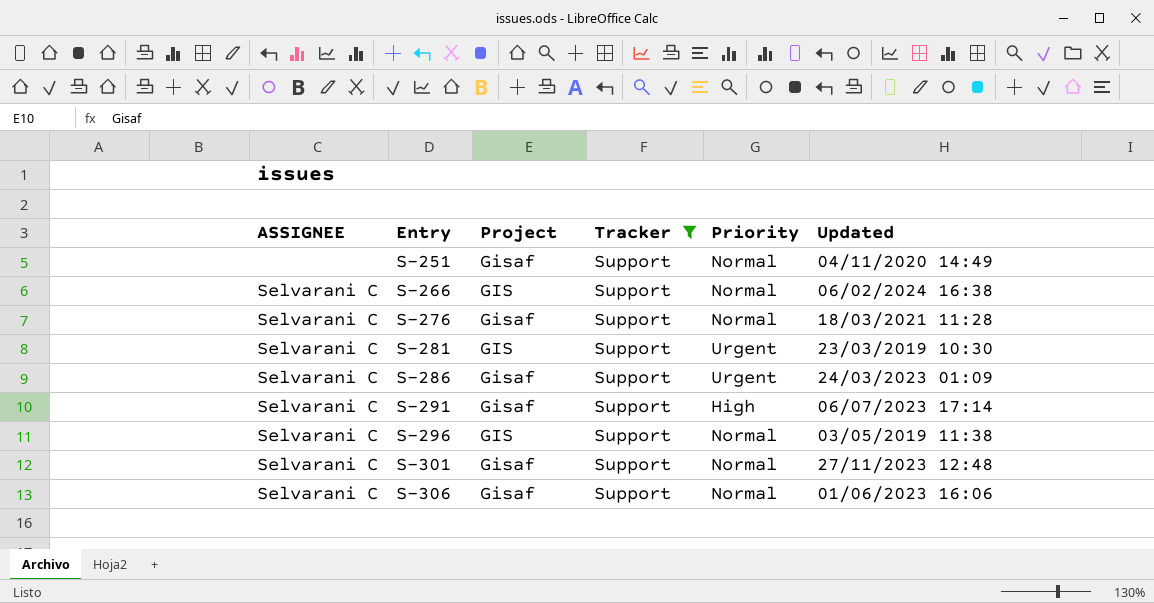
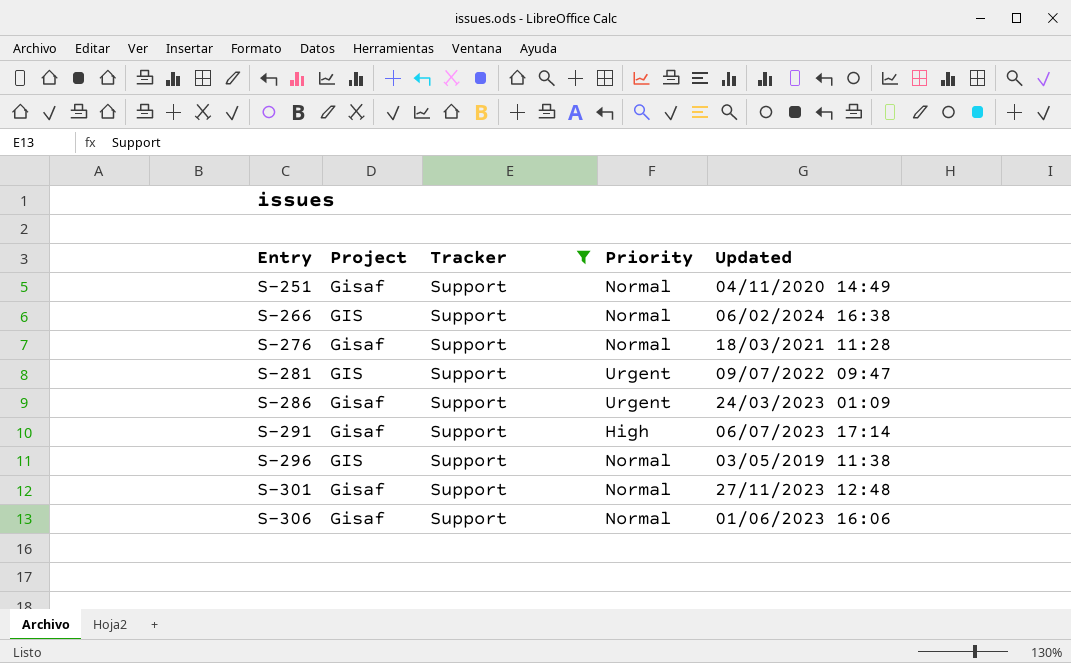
column ASSIGNEE | position: 1 -> none
S-281 | Updated: 23/03/2019 10:30 -> 09/07/2022 09:47

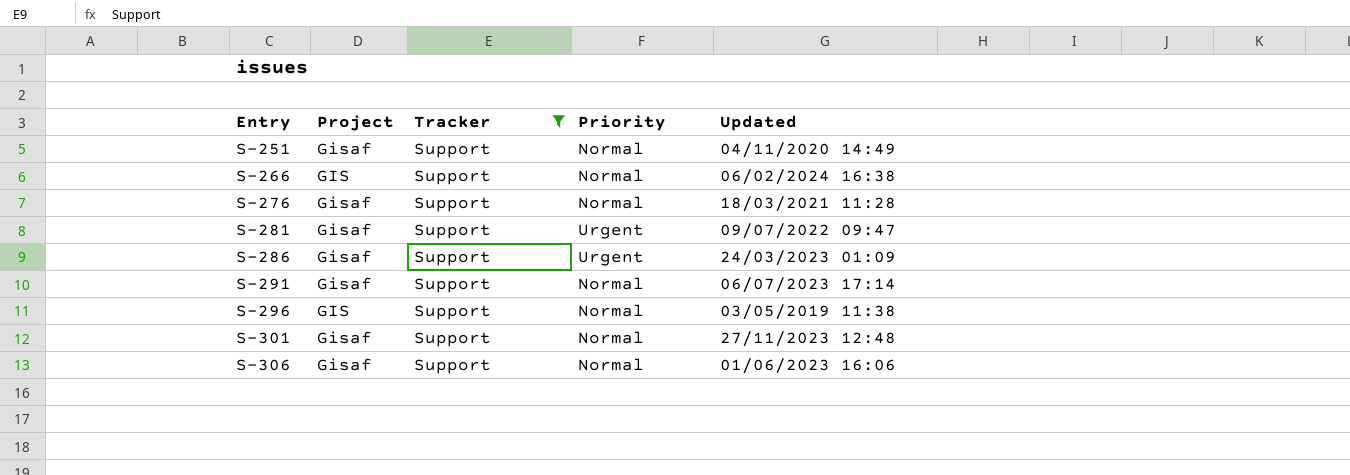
S-281 | Project: GIS -> Gisaf
S-291 | Priority: High -> Normal

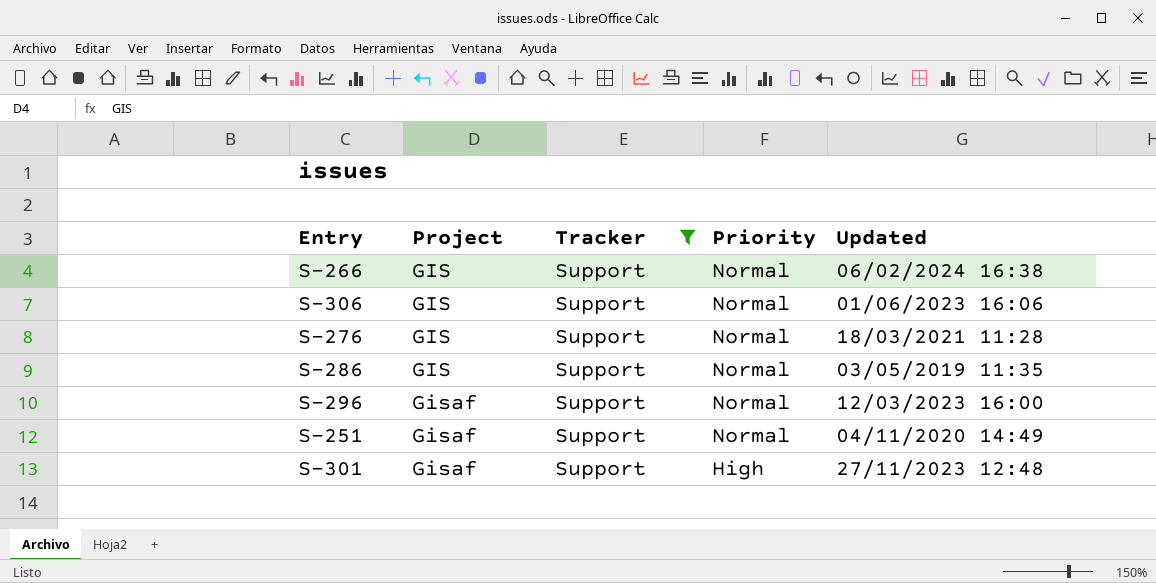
row order: Entry ascending -> Project ascending
row S-281: Gisaf | Support | Urgent | 09/07/2022 09:47 -> none
row S-291: Gisaf | Support | Normal | 06/07/2023 17:14 -> none
S-306 | Project: Gisaf -> GIS
S-276 | Project: Gisaf -> GIS
S-286 | Project: Gisaf -> GIS
S-286 | Priority: Urgent -> Normal
S-286 | Updated: 24/03/2023 01:09 -> 03/05/2019 11:35
S-296 | Project: GIS -> Gisaf
S-296 | Updated: 03/05/2019 11:38 -> 12/03/2023 16:00
S-301 | Priority: Normal -> High

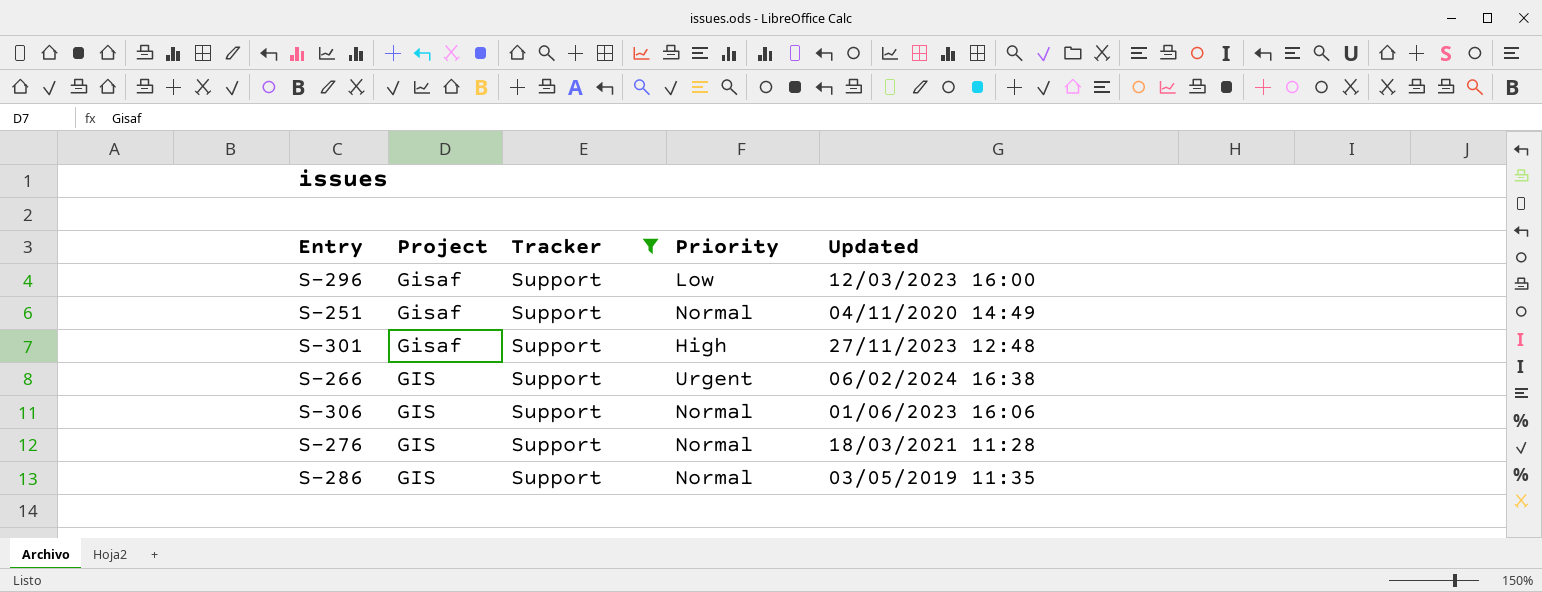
row order: Project ascending -> Project descending
S-296 | Priority: Normal -> Low
S-266 | Priority: Normal -> Urgent

